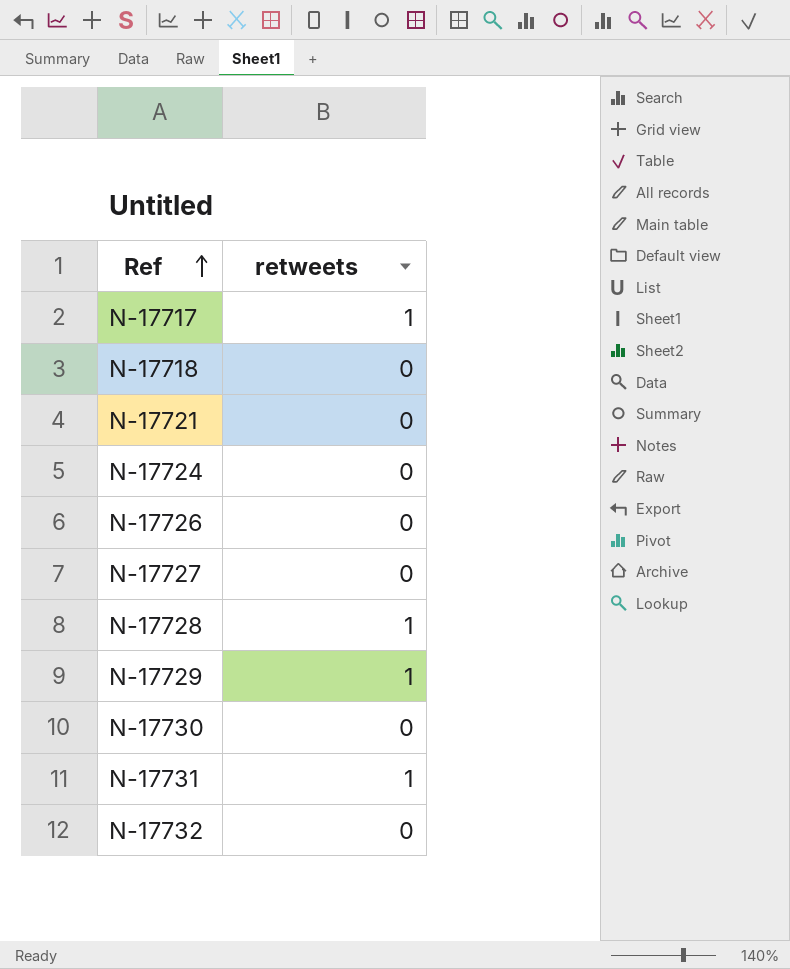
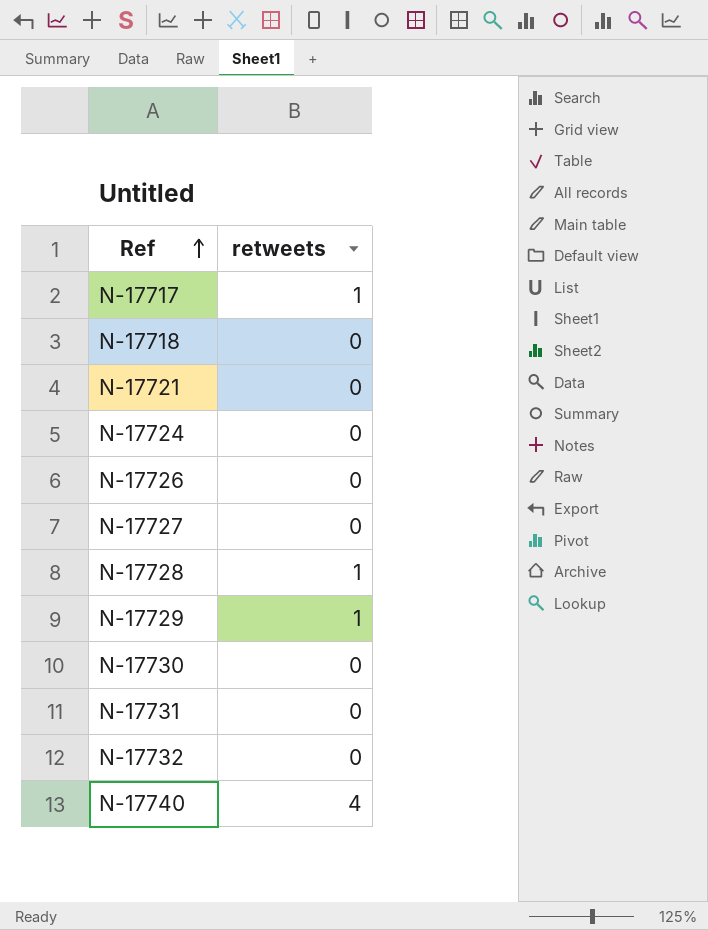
N-17731 | retweets: 1 -> 0
row N-17740: none -> 4

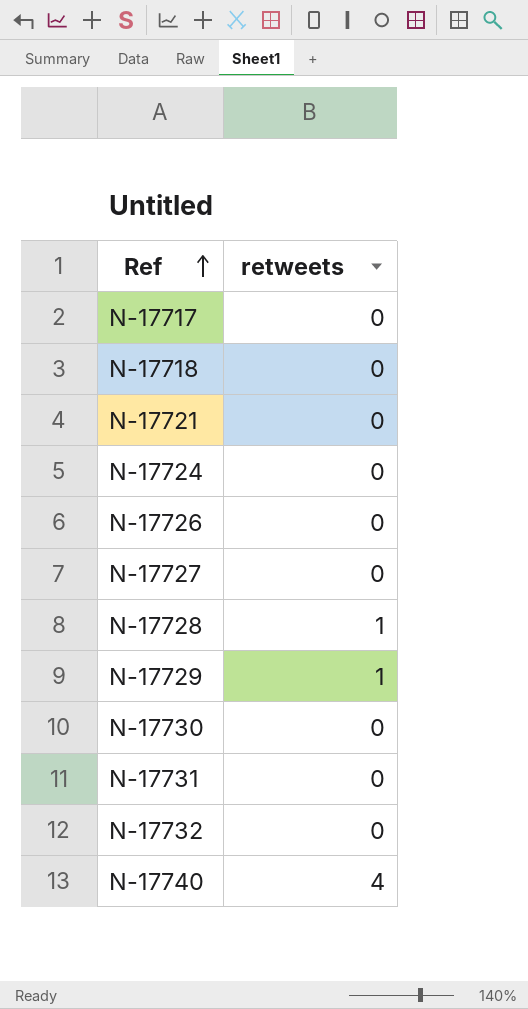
N-17717 | retweets: 1 -> 0

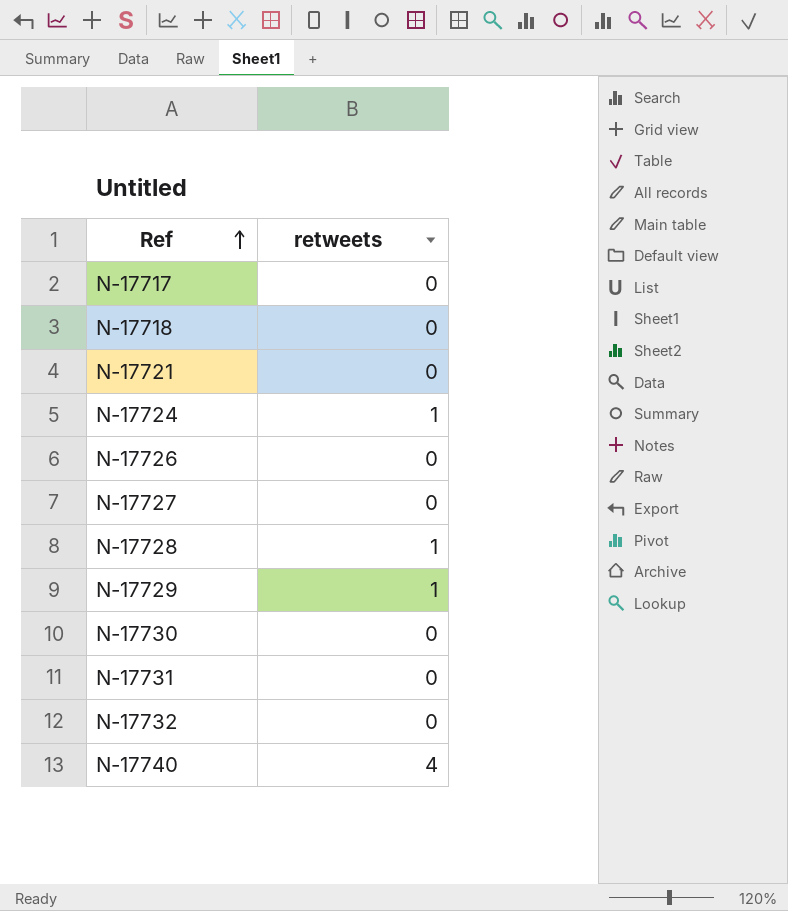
N-17724 | retweets: 0 -> 1

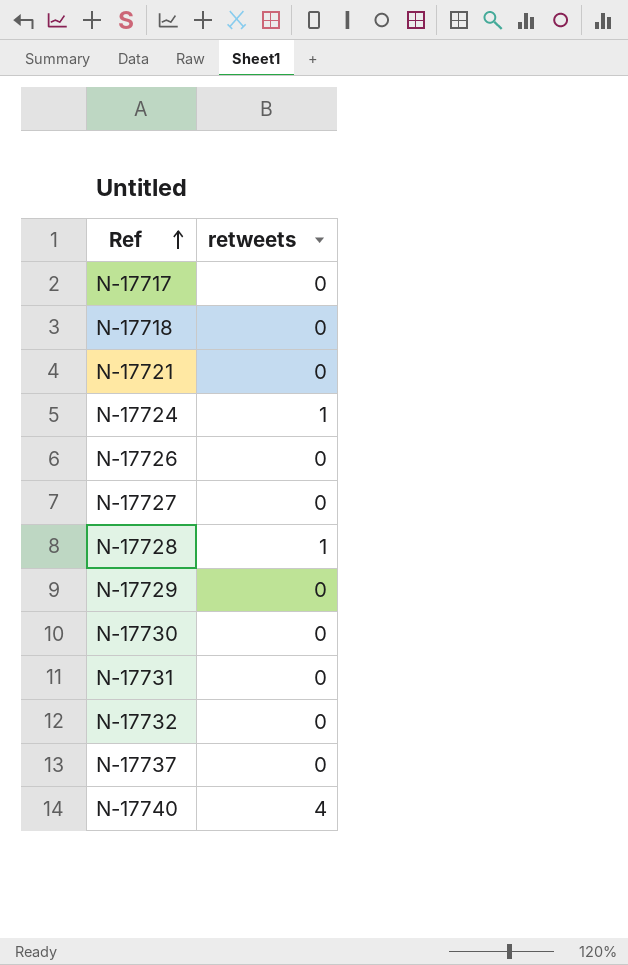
N-17729 | retweets: 1 -> 0
row N-17737: none -> 0

